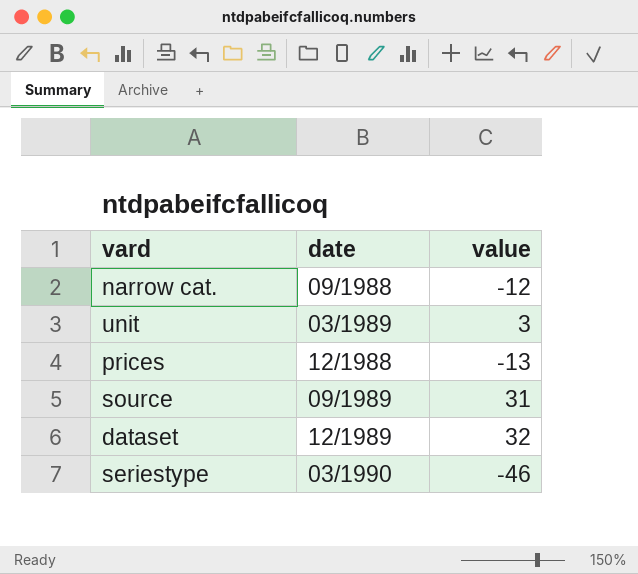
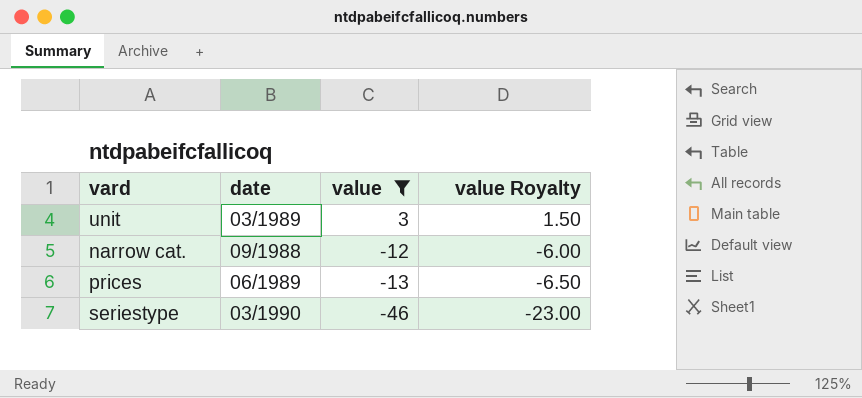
filter: none -> value <= 3
row order: none -> value descending
column value Royalty | formula: none -> [value] * 0.5
prices | date: 12/1988 -> 06/1989

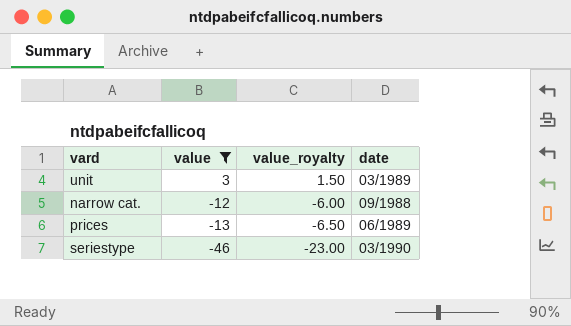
column name: value Royalty -> value_royalty
column date | position: 2 -> 4

